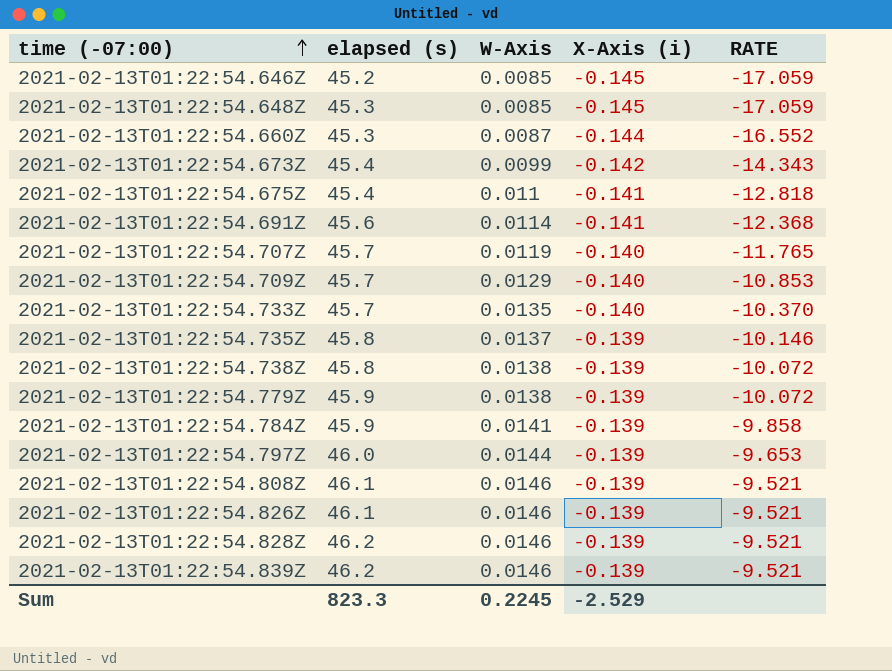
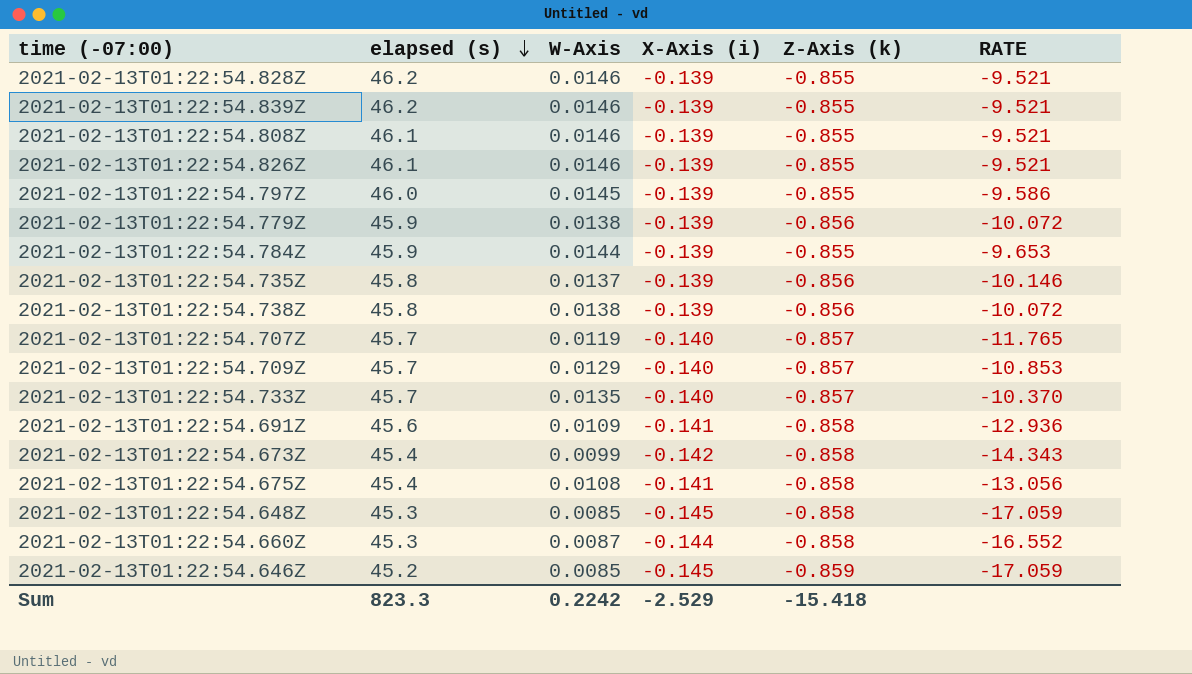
row order: time (-07:00) ascending -> elapsed (s) descending
column Z-Axis (k) | position: none -> 5
2021-02-13T01:22:54.797Z | W-Axis: 0.0144 -> 0.0145
2021-02-13T01:22:54.797Z | RATE: -9.653 -> -9.586
2021-02-13T01:22:54.784Z | W-Axis: 0.0141 -> 0.0144
2021-02-13T01:22:54.784Z | RATE: -9.858 -> -9.653
2021-02-13T01:22:54.691Z | W-Axis: 0.0114 -> 0.0109
2021-02-13T01:22:54.691Z | RATE: -12.368 -> -12.936
2021-02-13T01:22:54.675Z | W-Axis: 0.011 -> 0.0108
2021-02-13T01:22:54.675Z | RATE: -12.818 -> -13.056
Sum | W-Axis: 0.2245 -> 0.2242

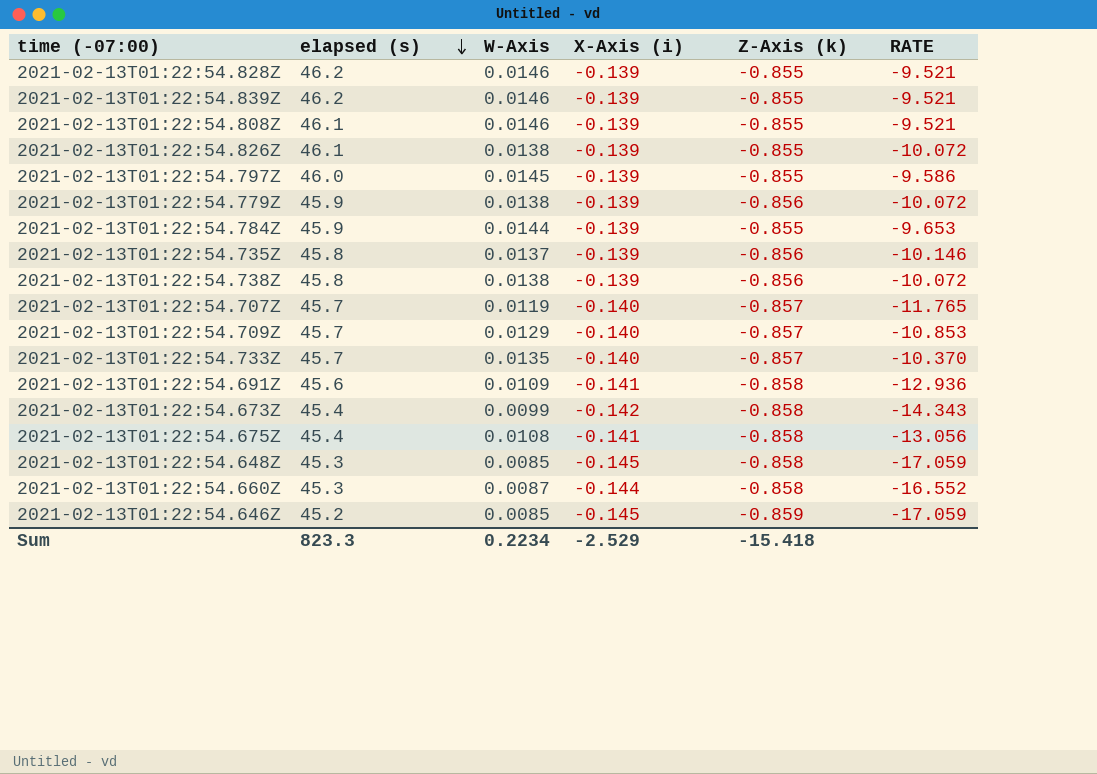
2021-02-13T01:22:54.826Z | W-Axis: 0.0146 -> 0.0138
2021-02-13T01:22:54.826Z | RATE: -9.521 -> -10.072
Sum | W-Axis: 0.2242 -> 0.2234

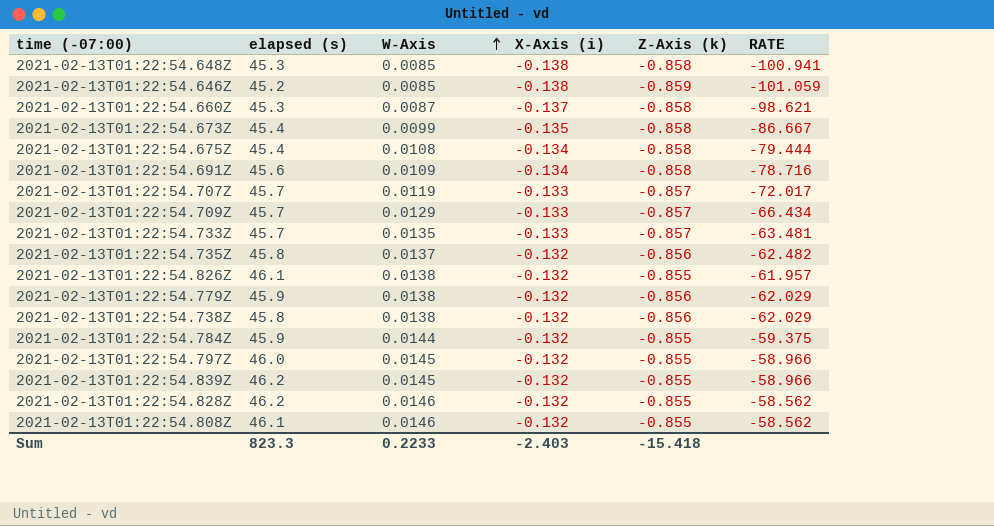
row order: elapsed (s) descending -> W-Axis ascending
column RATE | formula: [X-Axis (i)] / [W-Axis] -> [Z-Axis (k)] / [W-Axis]
2021-02-13T01:22:54.648Z | X-Axis (i): -0.145 -> -0.138
2021-02-13T01:22:54.646Z | X-Axis (i): -0.145 -> -0.138
2021-02-13T01:22:54.660Z | X-Axis (i): -0.144 -> -0.137
2021-02-13T01:22:54.673Z | X-Axis (i): -0.142 -> -0.135
2021-02-13T01:22:54.675Z | X-Axis (i): -0.141 -> -0.134
2021-02-13T01:22:54.691Z | X-Axis (i): -0.141 -> -0.134
2021-02-13T01:22:54.707Z | X-Axis (i): -0.140 -> -0.133
2021-02-13T01:22:54.709Z | X-Axis (i): -0.140 -> -0.133
2021-02-13T01:22:54.733Z | X-Axis (i): -0.140 -> -0.133
2021-02-13T01:22:54.735Z | X-Axis (i): -0.139 -> -0.132
2021-02-13T01:22:54.826Z | X-Axis (i): -0.139 -> -0.132
2021-02-13T01:22:54.779Z | X-Axis (i): -0.139 -> -0.132
2021-02-13T01:22:54.738Z | X-Axis (i): -0.139 -> -0.132
2021-02-13T01:22:54.784Z | X-Axis (i): -0.139 -> -0.132
2021-02-13T01:22:54.797Z | X-Axis (i): -0.139 -> -0.132
2021-02-13T01:22:54.839Z | W-Axis: 0.0146 -> 0.0145
2021-02-13T01:22:54.839Z | X-Axis (i): -0.139 -> -0.132
2021-02-13T01:22:54.828Z | X-Axis (i): -0.139 -> -0.132
2021-02-13T01:22:54.808Z | X-Axis (i): -0.139 -> -0.132
Sum | W-Axis: 0.2234 -> 0.2233
Sum | X-Axis (i): -2.529 -> -2.403

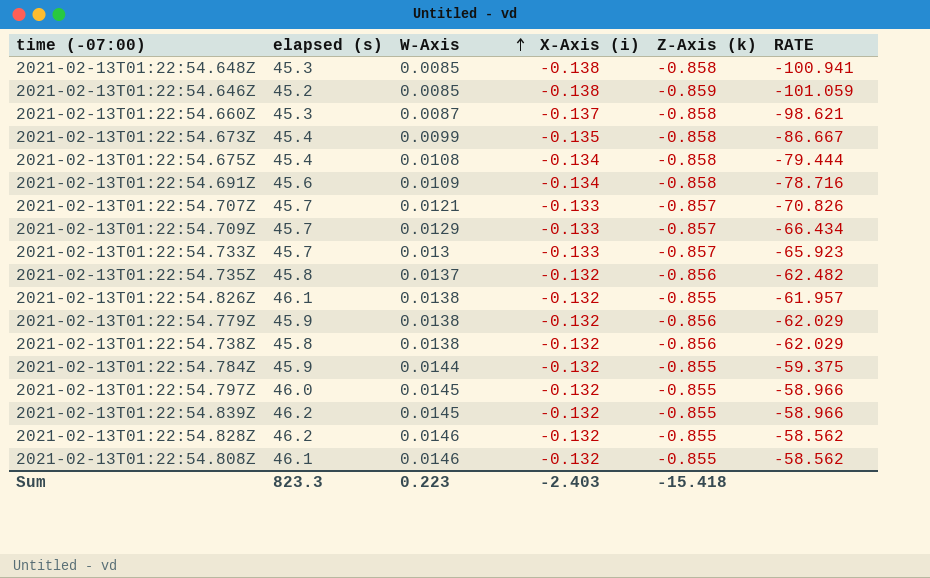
2021-02-13T01:22:54.707Z | W-Axis: 0.0119 -> 0.0121
2021-02-13T01:22:54.707Z | RATE: -72.017 -> -70.826
2021-02-13T01:22:54.733Z | W-Axis: 0.0135 -> 0.013
2021-02-13T01:22:54.733Z | RATE: -63.481 -> -65.923
Sum | W-Axis: 0.2233 -> 0.223

